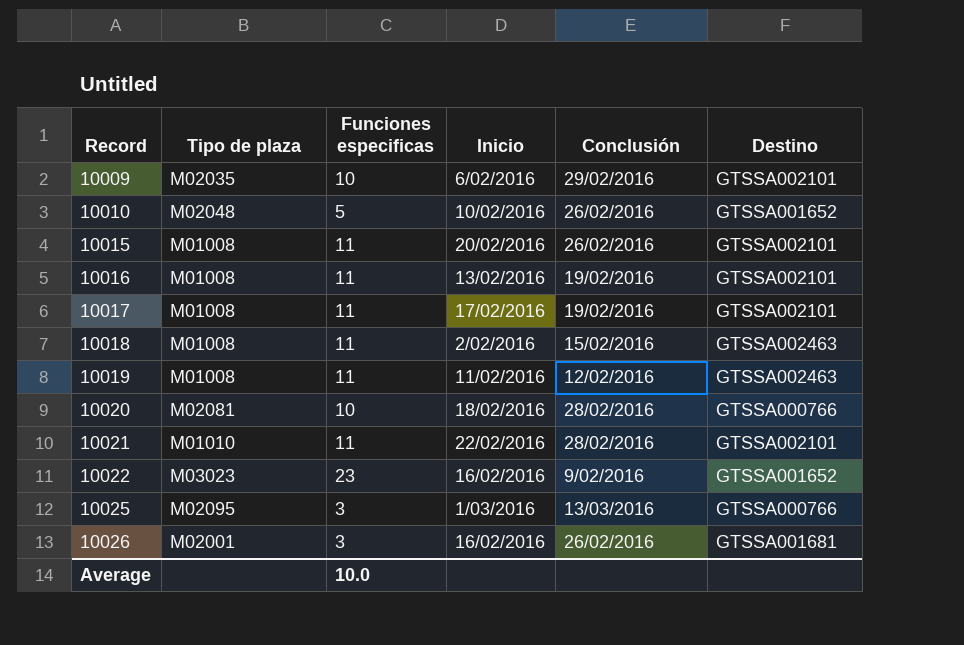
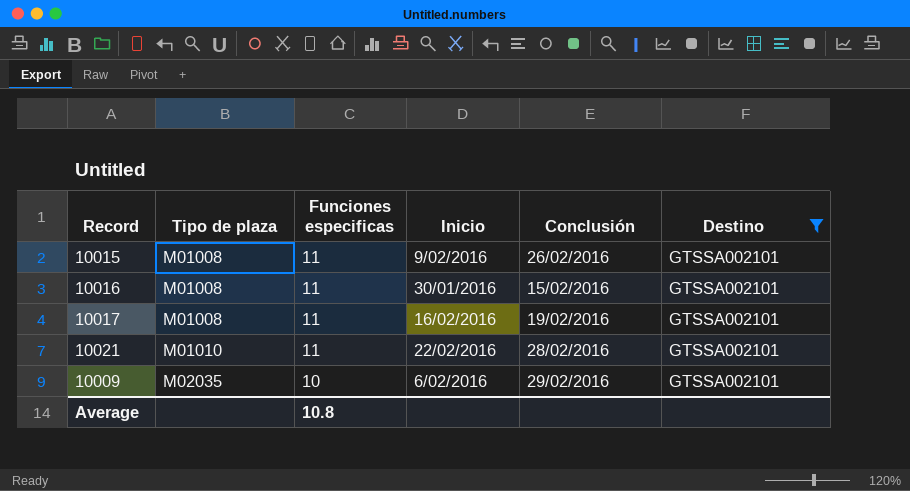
filter: none -> Destino = GTSSA002101
row order: Record ascending -> Tipo de plaza ascending
10015 | Inicio: 20/02/2016 -> 9/02/2016
10016 | Inicio: 13/02/2016 -> 30/01/2016
10016 | Conclusión: 19/02/2016 -> 15/02/2016
10017 | Inicio: 17/02/2016 -> 16/02/2016
Average | Funciones especificas: 10.0 -> 10.8

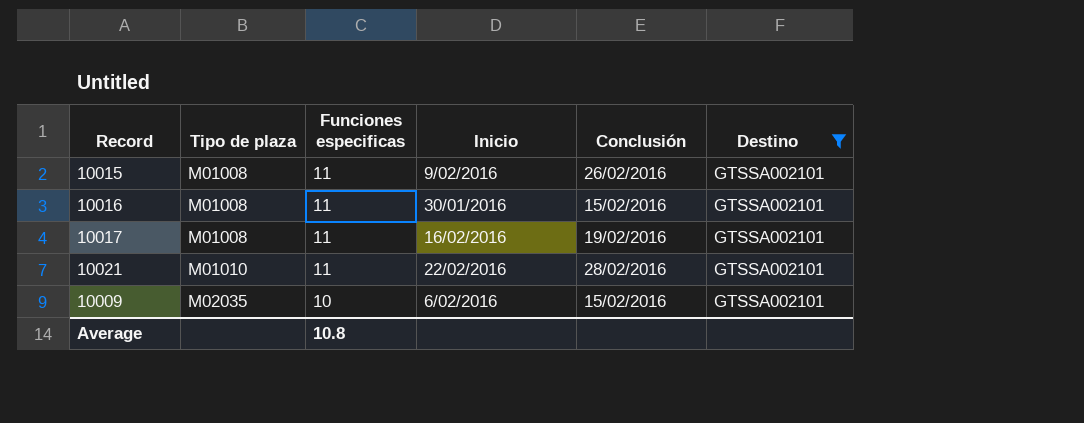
10009 | Conclusión: 29/02/2016 -> 15/02/2016

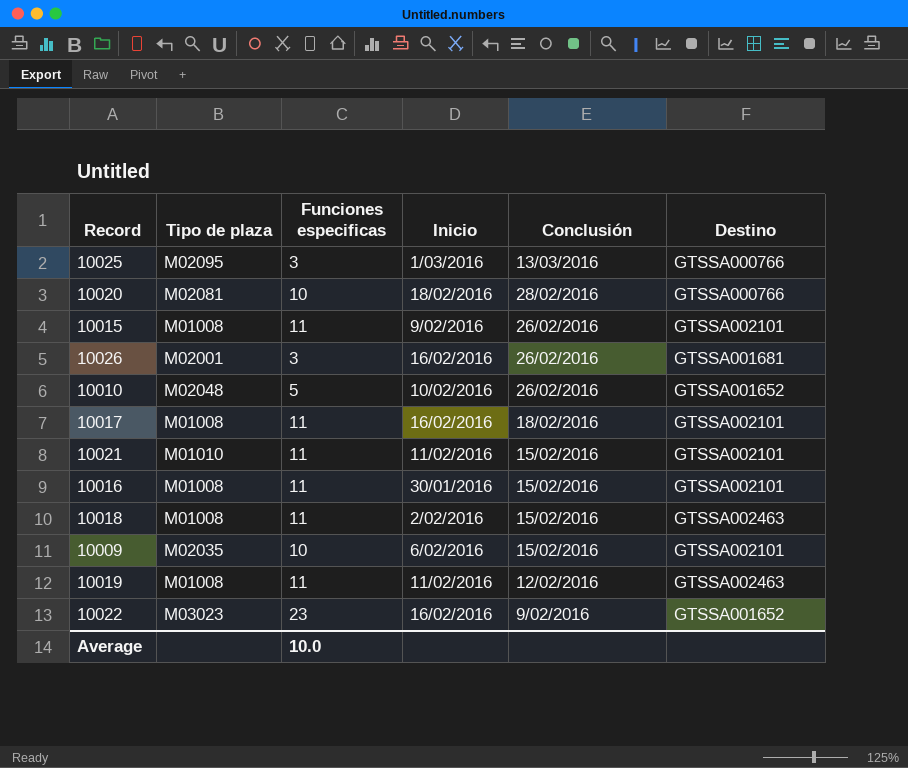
filter: Destino = GTSSA002101 -> none
row order: Tipo de plaza ascending -> Conclusión descending
10017 | Conclusión: 19/02/2016 -> 18/02/2016
10021 | Inicio: 22/02/2016 -> 11/02/2016
10021 | Conclusión: 28/02/2016 -> 15/02/2016
Average | Funciones especificas: 10.8 -> 10.0

